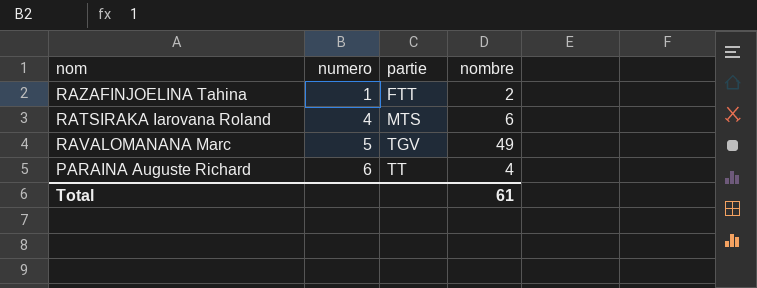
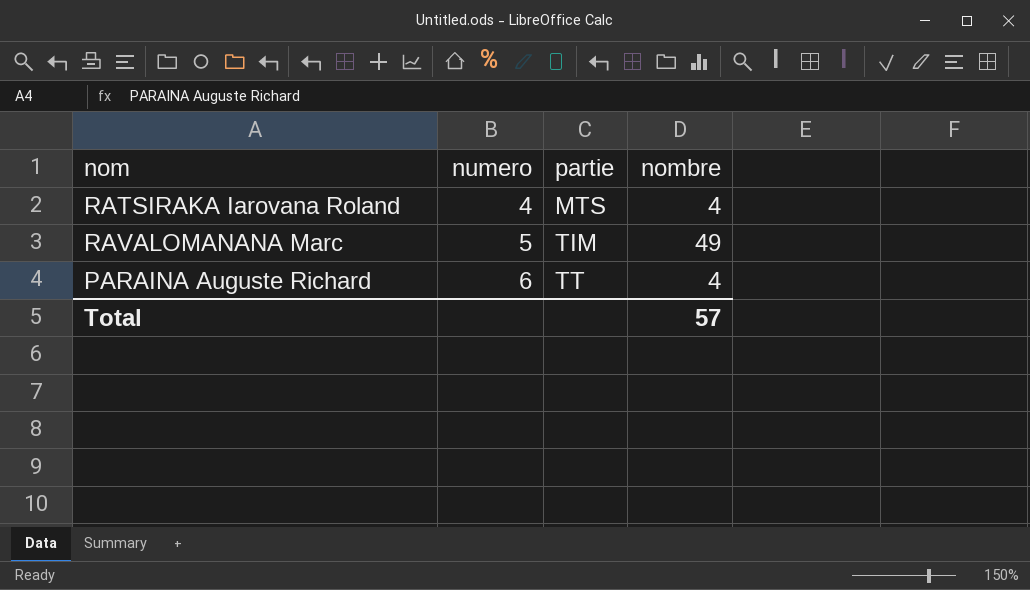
row RAZAFINJOELINA Tahina: 1 | FTT | 2 -> none
RATSIRAKA Iarovana Roland | nombre: 6 -> 4
RAVALOMANANA Marc | partie: TGV -> TIM
Total | nombre: 61 -> 57

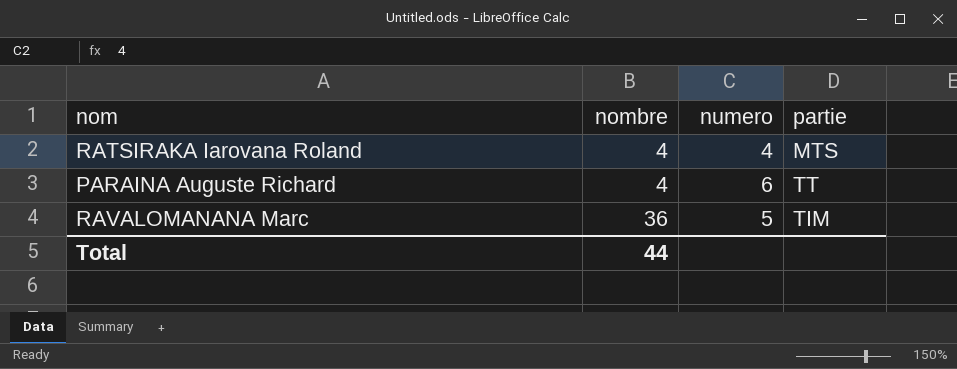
row order: numero ascending -> nombre ascending
column nombre | position: 4 -> 2
RAVALOMANANA Marc | nombre: 49 -> 36
Total | nombre: 57 -> 44

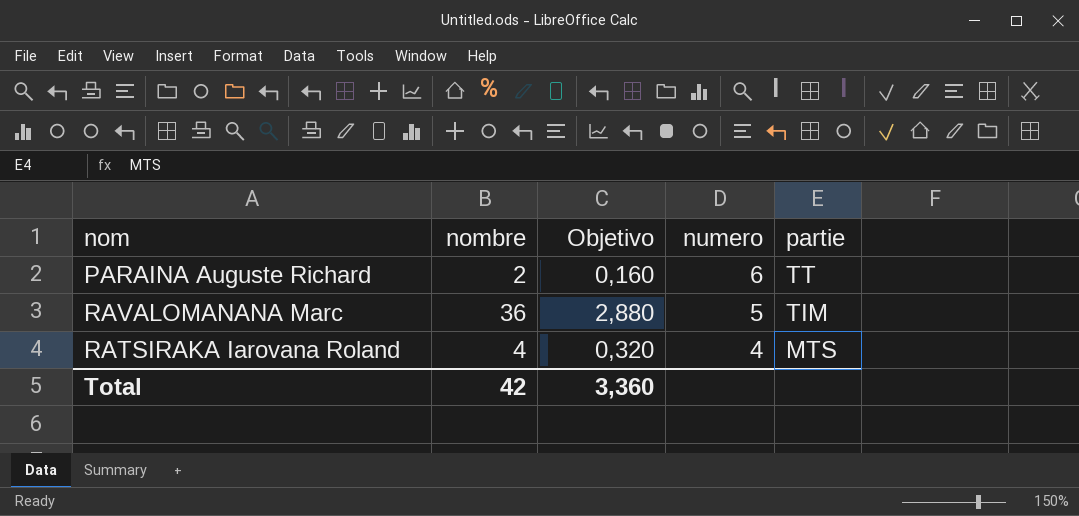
row order: nombre ascending -> numero descending
column Objetivo | formula: none -> [nombre] * 0,08
PARAINA Auguste Richard | nombre: 4 -> 2
Total | nombre: 44 -> 42

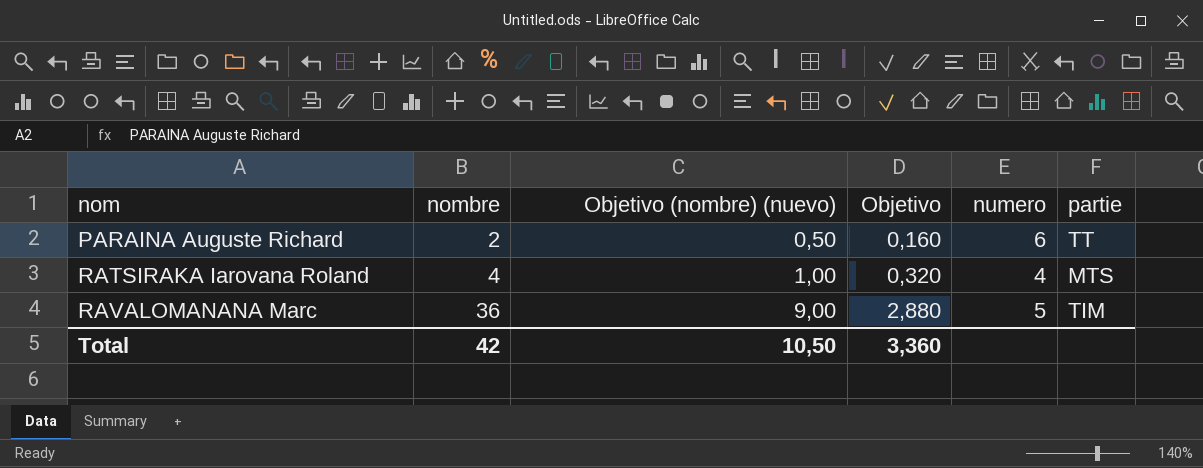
row order: numero descending -> nom ascending
column Objetivo (nombre) (nuevo) | formula: none -> [nombre] * 0,25

